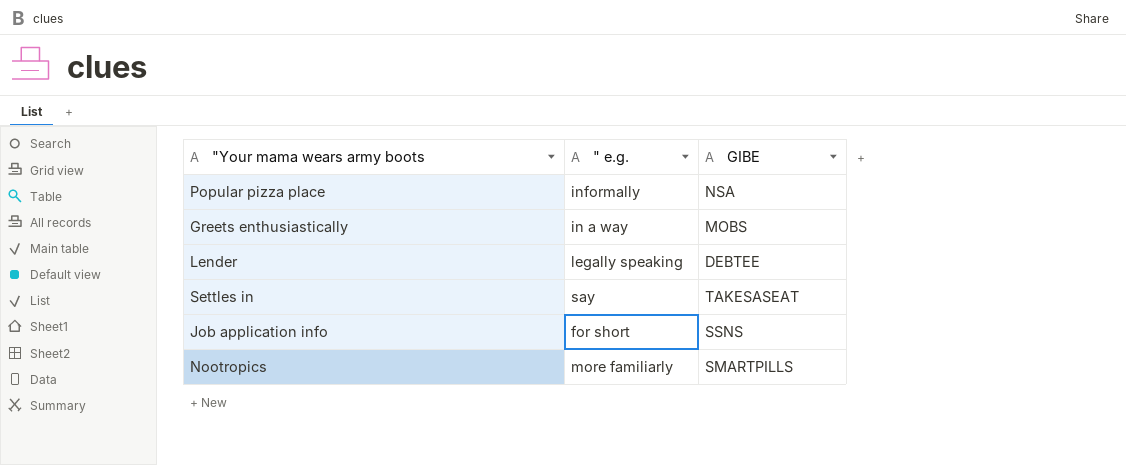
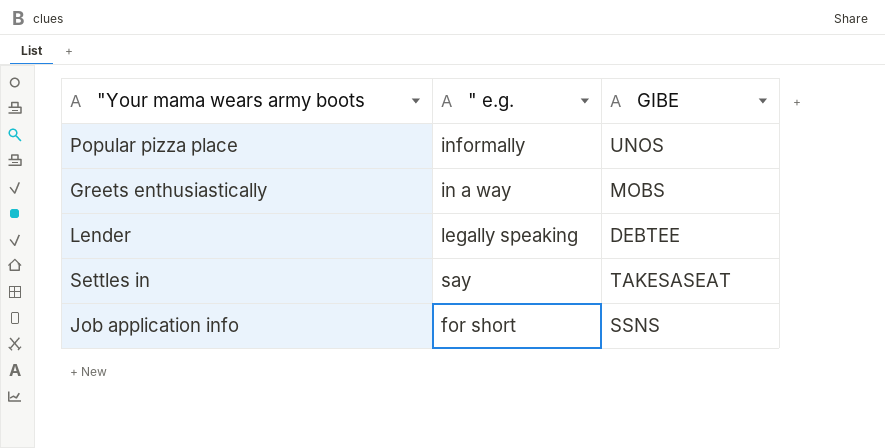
row Nootropics: more familiarly | SMARTPILLS -> none
Popular pizza place | GIBE: NSA -> UNOS

